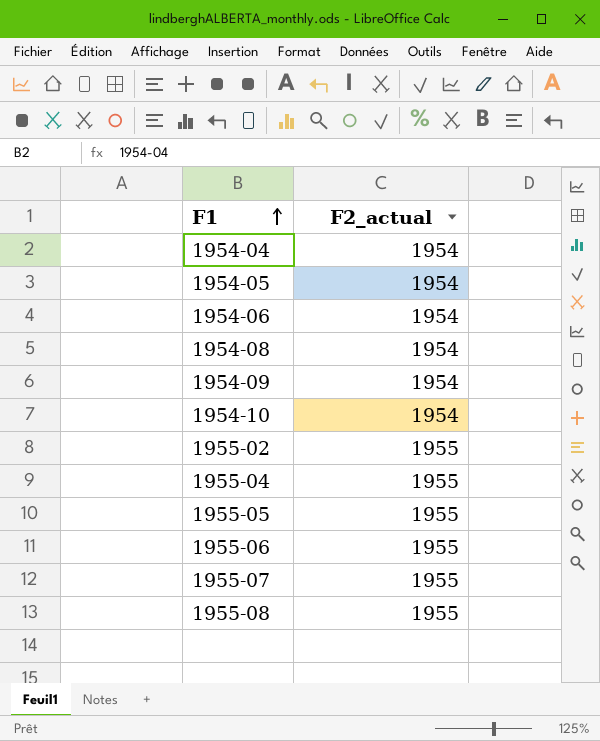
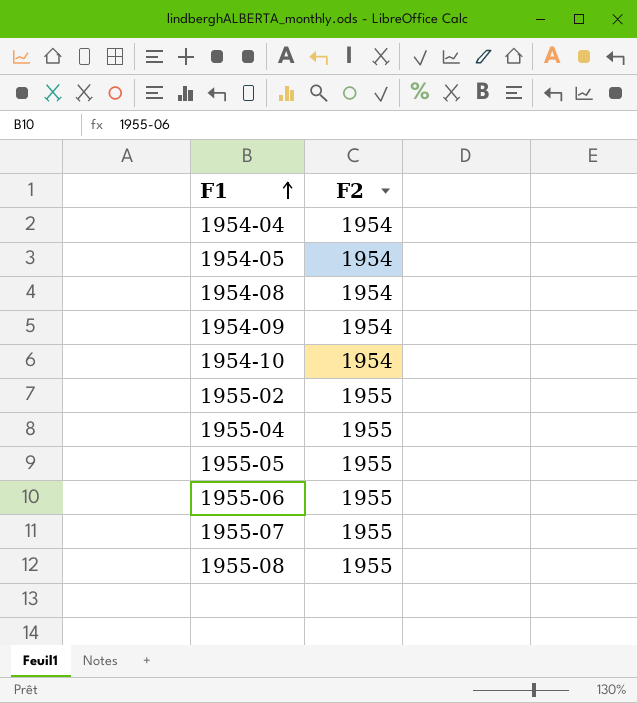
column name: F2_actual -> F2
row 1954-06: 1954 -> none

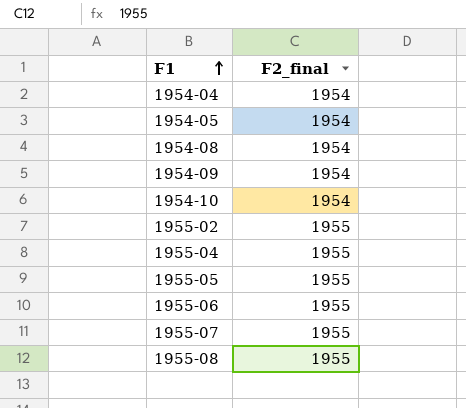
column name: F2 -> F2_final

